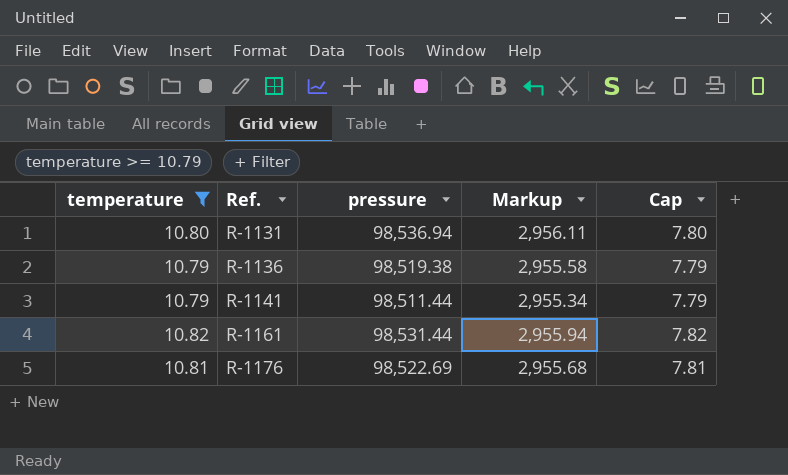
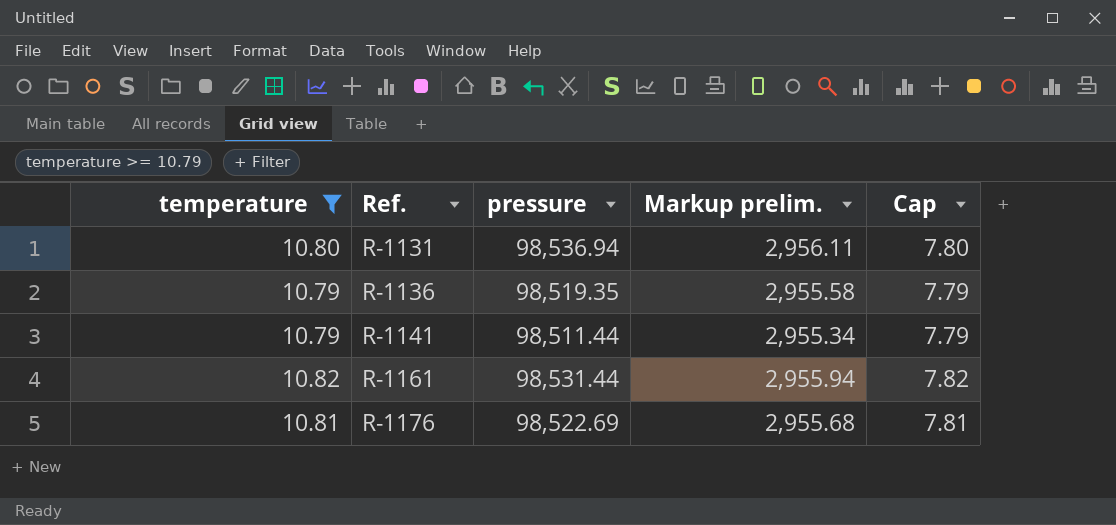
column name: Markup -> Markup prelim.
R-1136 | pressure: 98,519.38 -> 98,519.35

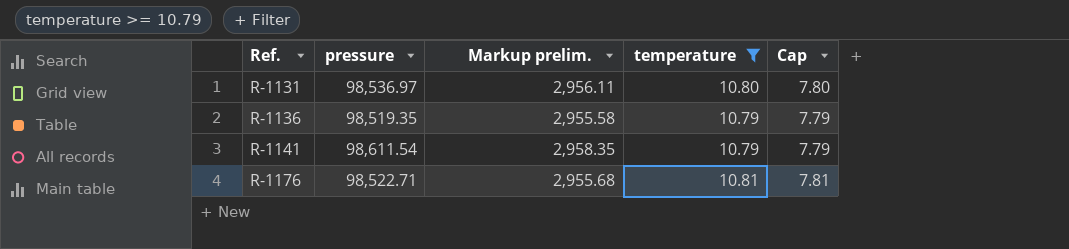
column temperature | position: 1 -> 4
row R-1161: 10.82 | 98,531.44 | 2,955.94 | 7.82 -> none
R-1131 | pressure: 98,536.94 -> 98,536.97
R-1141 | pressure: 98,511.44 -> 98,611.54
R-1141 | Markup prelim.: 2,955.34 -> 2,958.35
R-1176 | pressure: 98,522.69 -> 98,522.71

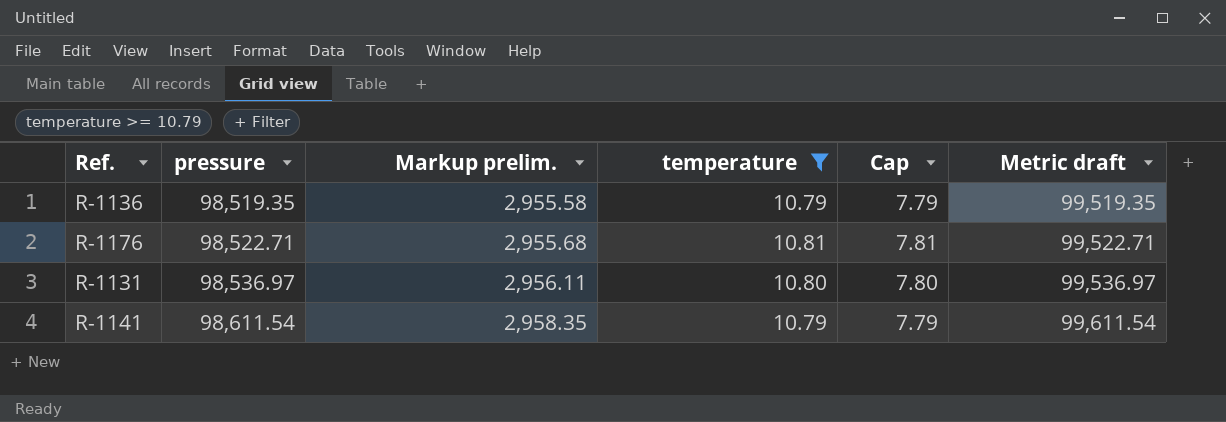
row order: Ref. ascending -> pressure ascending
column Metric draft | formula: none -> [pressure] + 1000

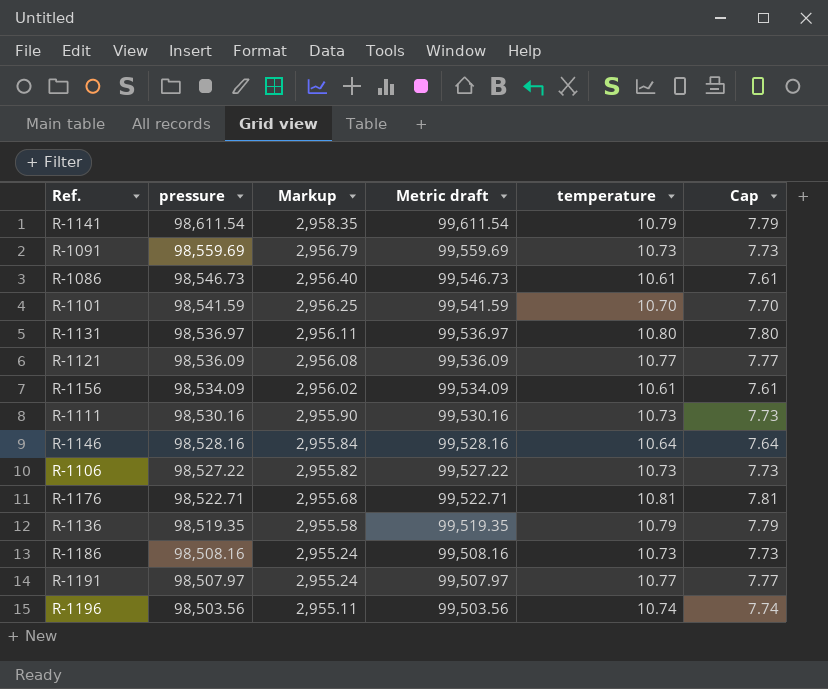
filter: temperature >= 10.79 -> none
row order: pressure ascending -> pressure descending
column name: Markup prelim. -> Markup
column Metric draft | position: 6 -> 4

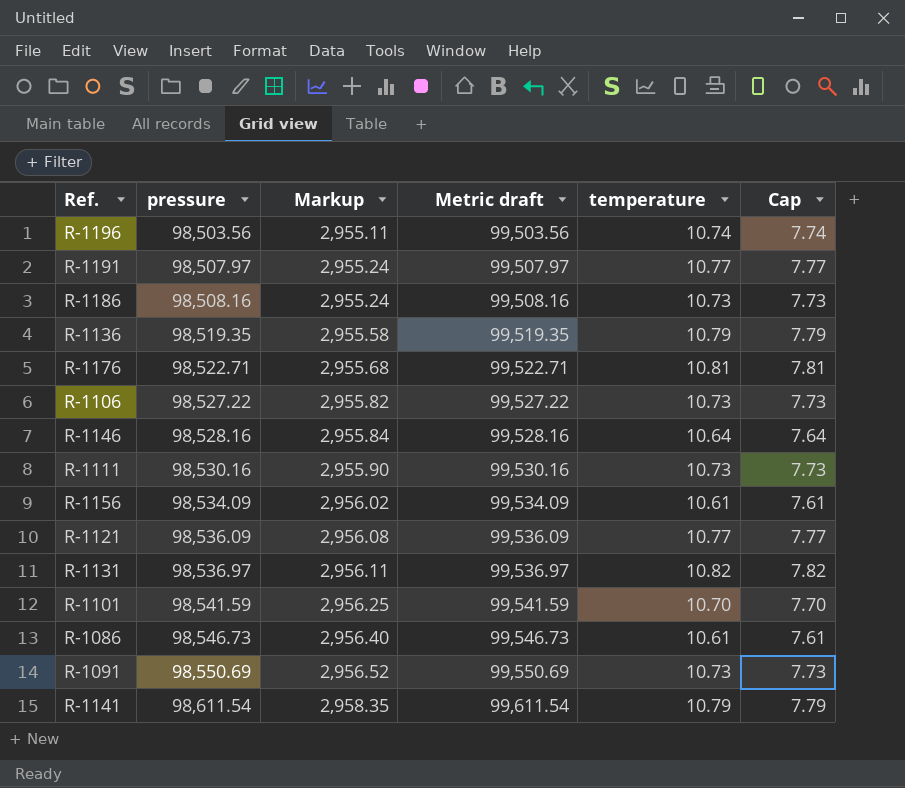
row order: pressure descending -> pressure ascending
R-1131 | temperature: 10.80 -> 10.82
R-1131 | Cap: 7.80 -> 7.82
R-1091 | pressure: 98,559.69 -> 98,550.69
R-1091 | Markup: 2,956.79 -> 2,956.52
R-1091 | Metric draft: 99,559.69 -> 99,550.69

